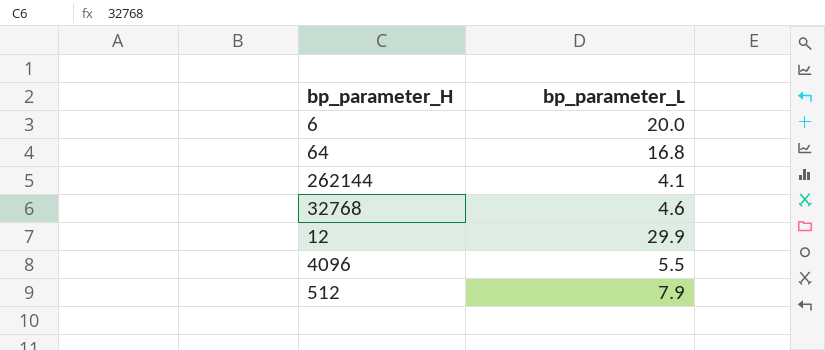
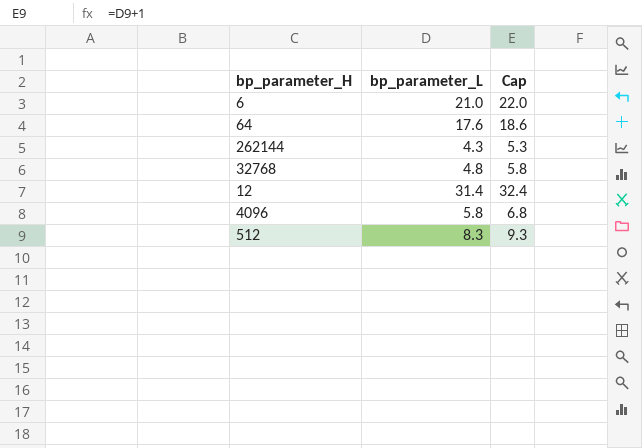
column Cap | formula: none -> [bp_parameter_L] + 1
6 | bp_parameter_L: 20.0 -> 21.0
64 | bp_parameter_L: 16.8 -> 17.6
262144 | bp_parameter_L: 4.1 -> 4.3
32768 | bp_parameter_L: 4.6 -> 4.8
12 | bp_parameter_L: 29.9 -> 31.4
4096 | bp_parameter_L: 5.5 -> 5.8
512 | bp_parameter_L: 7.9 -> 8.3

